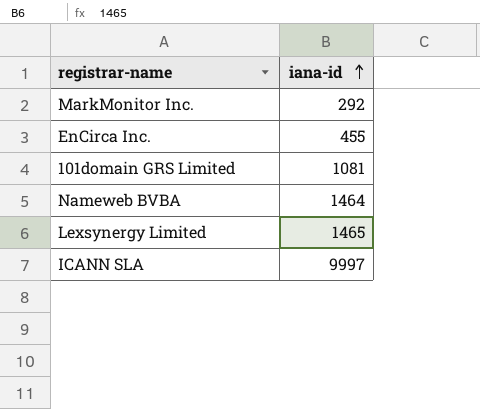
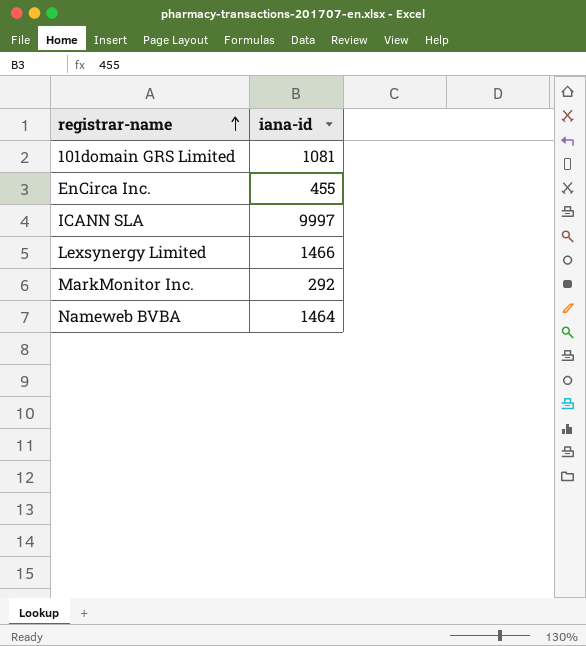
row order: iana-id ascending -> registrar-name ascending
Lexsynergy Limited | iana-id: 1465 -> 1466

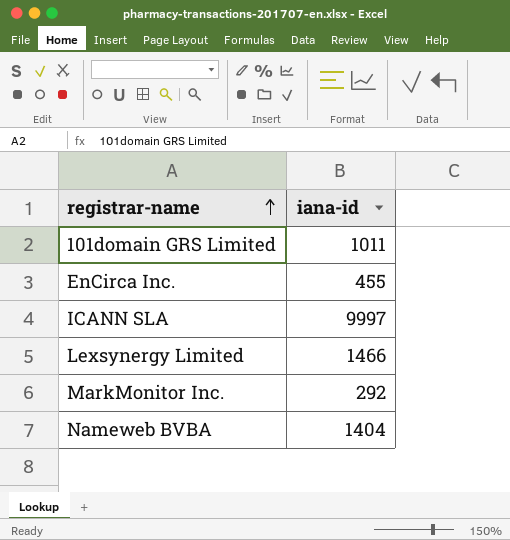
101domain GRS Limited | iana-id: 1081 -> 1011
Nameweb BVBA | iana-id: 1464 -> 1404

